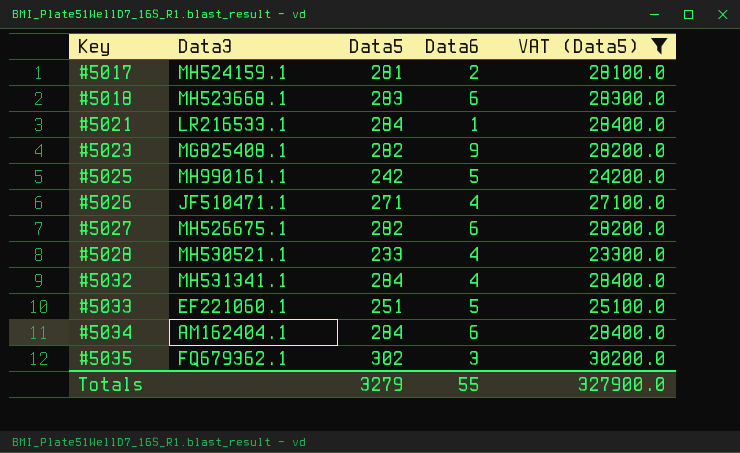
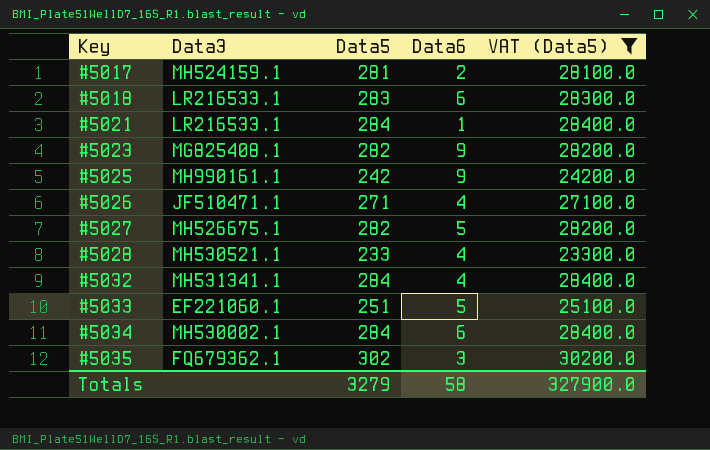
#5018 | Data3: MH523668.1 -> LR216533.1
#5025 | Data6: 5 -> 9
#5027 | Data6: 6 -> 5
#5034 | Data3: AM162404.1 -> MH530002.1
Totals | Data6: 55 -> 58

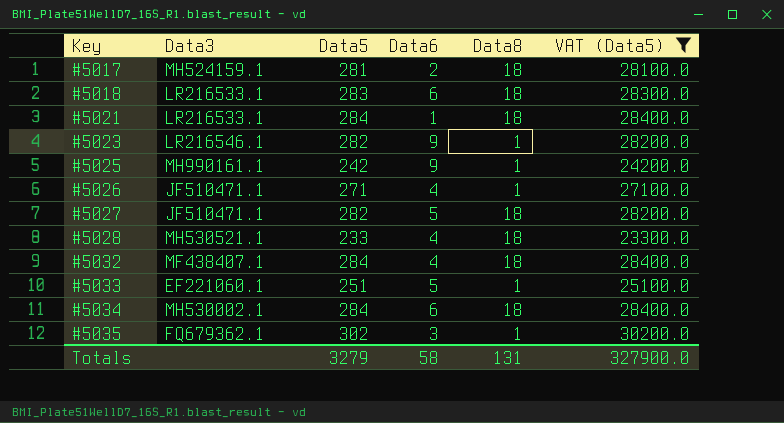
column Data8 | position: none -> 5
#5023 | Data3: MG825408.1 -> LR216546.1
#5027 | Data3: MH526675.1 -> JF510471.1
#5032 | Data3: MH531341.1 -> MF438407.1

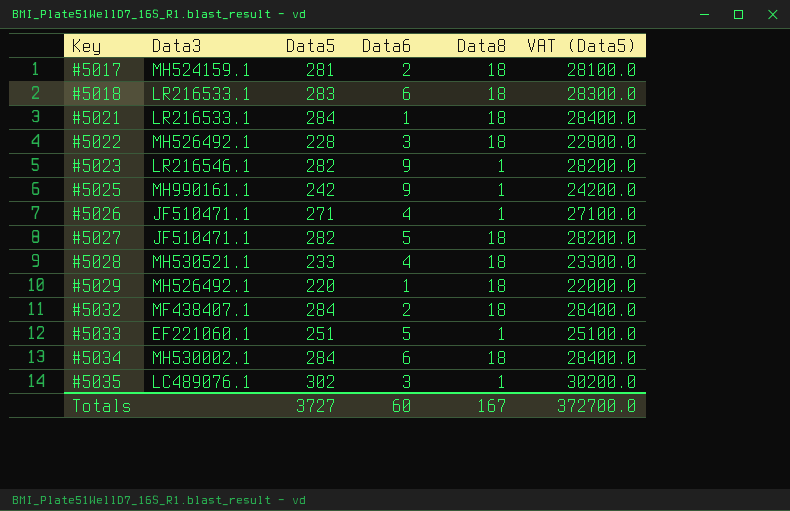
filter: VAT (Data5) >= 23300.0 -> none
#5032 | Data6: 4 -> 2
#5035 | Data3: FQ679362.1 -> LC489076.1
Totals | Data5: 3279 -> 3727
Totals | Data6: 58 -> 60
Totals | Data8: 131 -> 167
Totals | VAT (Data5): 327900.0 -> 372700.0

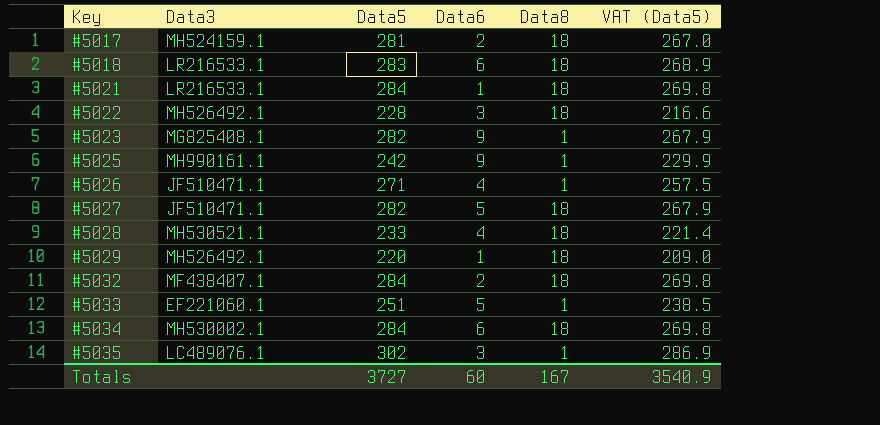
column VAT (Data5) | formula: [Data5] * 100 -> [Data5] * 0.95
#5023 | Data3: LR216546.1 -> MG825408.1
Totals | VAT (Data5): 372700.0 -> 3540.9

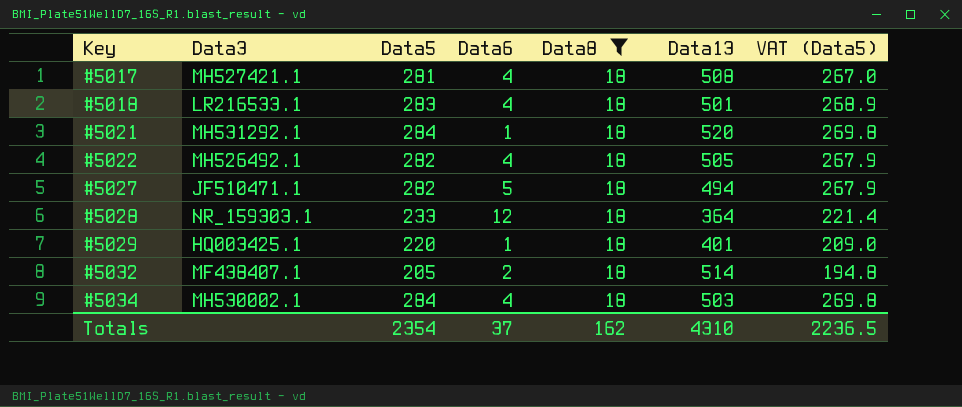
filter: none -> Data8 = 18
column Data13 | position: none -> 6
#5017 | Data3: MH524159.1 -> MH527421.1
#5017 | Data6: 2 -> 4
#5018 | Data6: 6 -> 4
#5021 | Data3: LR216533.1 -> MH531292.1
#5022 | Data5: 228 -> 282
#5022 | Data6: 3 -> 4
#5022 | VAT (Data5): 216.6 -> 267.9
#5028 | Data3: MH530521.1 -> NR_159303.1
#5028 | Data6: 4 -> 12
#5029 | Data3: MH526492.1 -> HQ003425.1
#5032 | Data5: 284 -> 205
#5032 | VAT (Data5): 269.8 -> 194.8
#5034 | Data6: 6 -> 4
Totals | Data5: 3727 -> 2354
Totals | Data6: 60 -> 37
Totals | Data8: 167 -> 162
Totals | VAT (Data5): 3540.9 -> 2236.5

